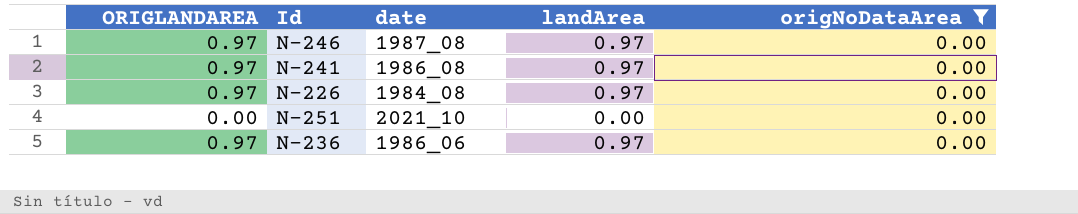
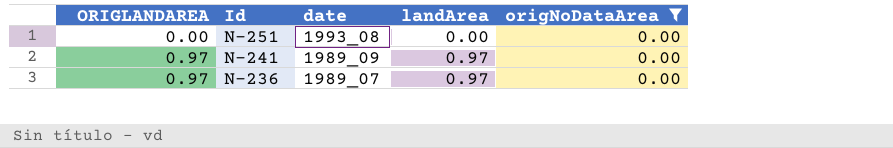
row order: none -> ORIGLANDAREA ascending
row N-246: 0.97 | 1987_08 | 0.97 | 0.00 -> none
row N-226: 0.97 | 1984_08 | 0.97 | 0.00 -> none
N-251 | date: 2021_10 -> 1993_08
N-241 | date: 1986_08 -> 1989_09
N-236 | date: 1986_06 -> 1989_07

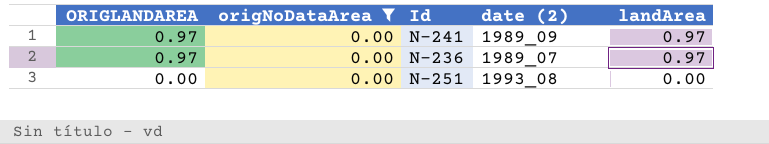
row order: ORIGLANDAREA ascending -> ORIGLANDAREA descending
column origNoDataArea | position: 5 -> 2
column name: date -> date (2)

